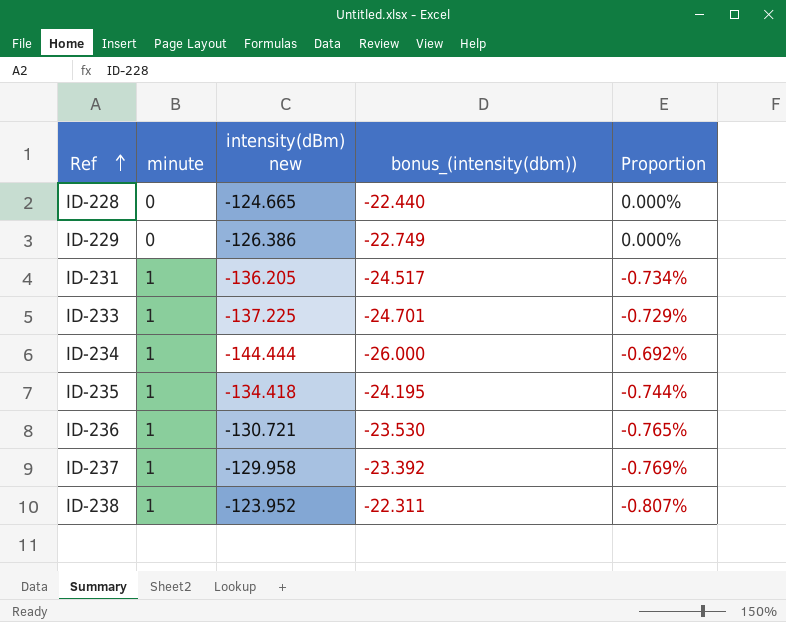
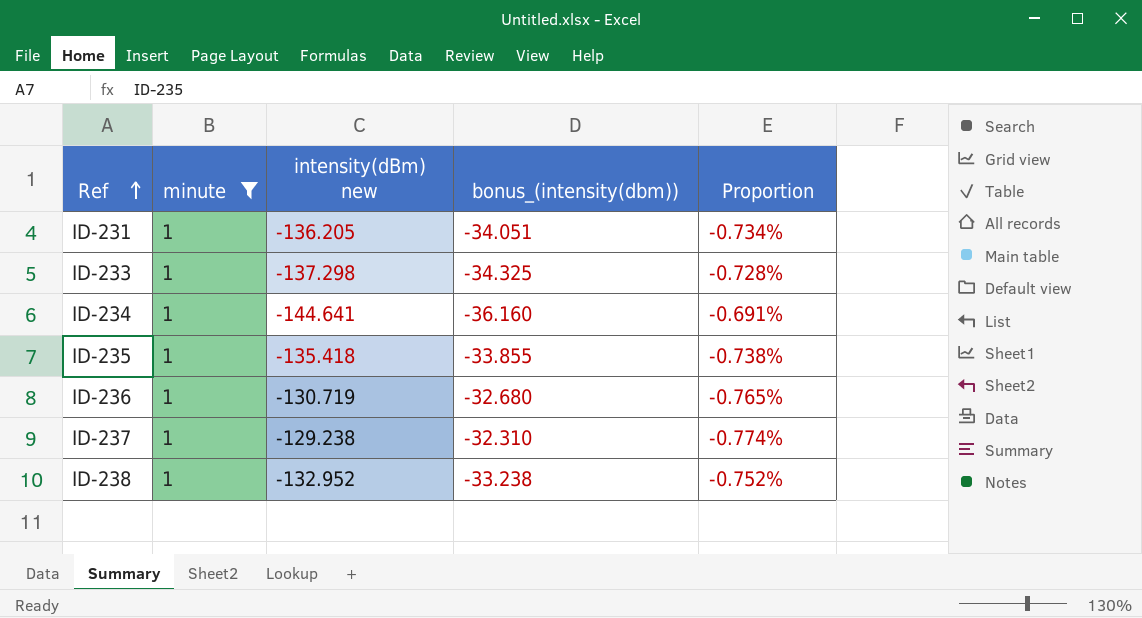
filter: none -> minute = 1
column bonus_(intensity(dbm)) | formula: [intensity(dBm) new] * 0.18 -> [intensity(dBm) new] * 0.25
ID-233 | intensity(dBm) new: -137.225 -> -137.298
ID-233 | Proportion: -0.729% -> -0.728%
ID-234 | intensity(dBm) new: -144.444 -> -144.641
ID-234 | Proportion: -0.692% -> -0.691%
ID-235 | intensity(dBm) new: -134.418 -> -135.418
ID-235 | Proportion: -0.744% -> -0.738%
ID-236 | intensity(dBm) new: -130.721 -> -130.719
ID-237 | intensity(dBm) new: -129.958 -> -129.238
ID-237 | Proportion: -0.769% -> -0.774%
ID-238 | intensity(dBm) new: -123.952 -> -132.952
ID-238 | Proportion: -0.807% -> -0.752%

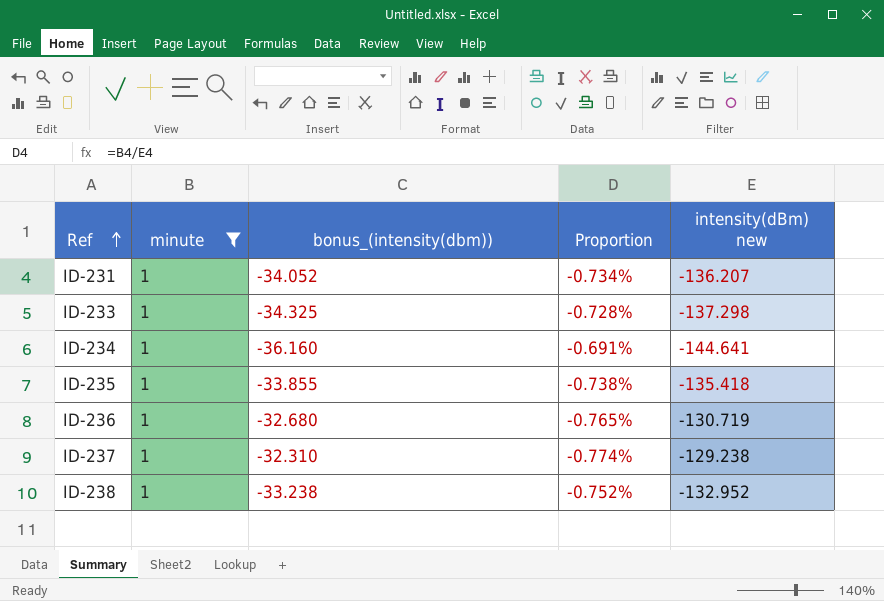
column intensity(dBm) new | position: 3 -> 5
ID-231 | bonus_(intensity(dbm)): -34.051 -> -34.052
ID-231 | intensity(dBm) new: -136.205 -> -136.207

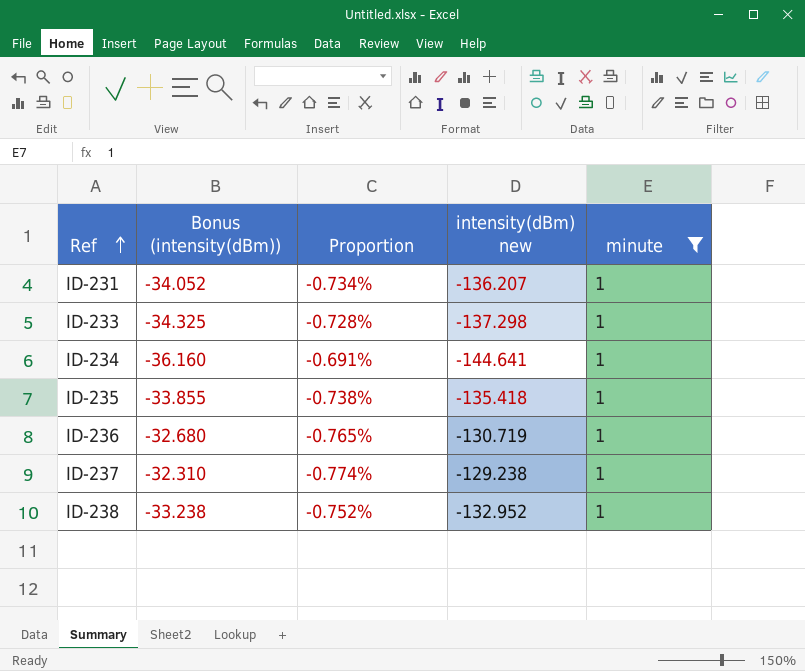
column name: bonus_(intensity(dbm)) -> Bonus (intensity(dBm))
column minute | position: 2 -> 5

